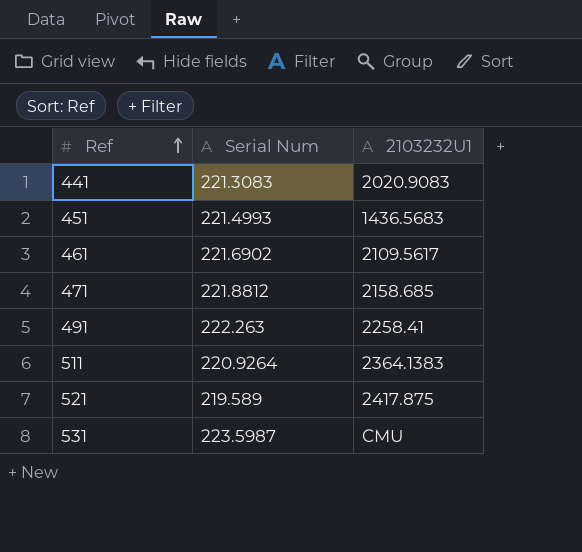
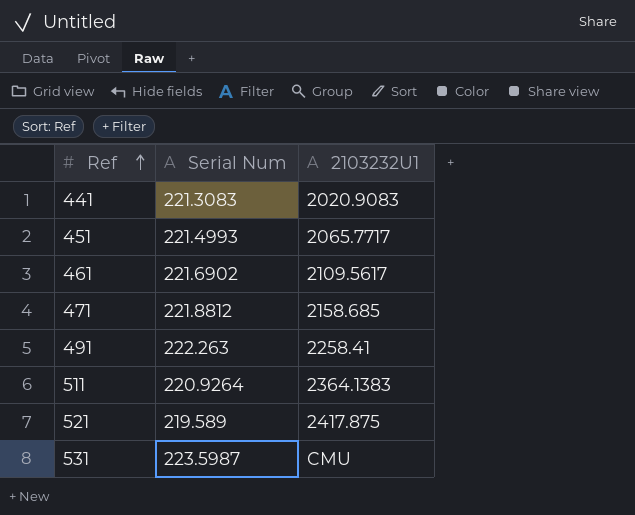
451 | 2103232U1: 1436.5683 -> 2065.7717

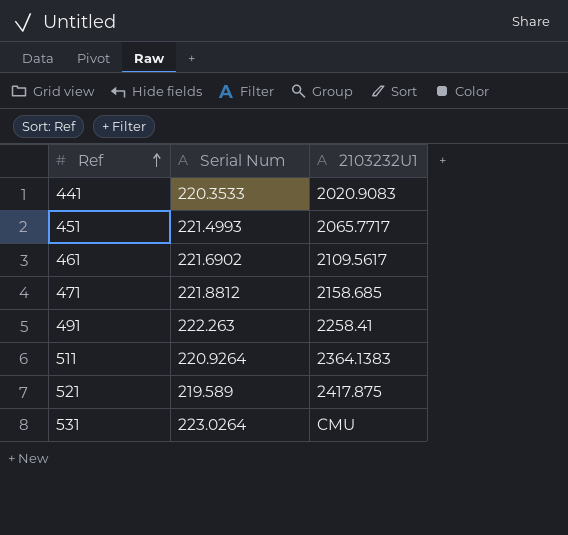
441 | Serial Num: 221.3083 -> 220.3533
531 | Serial Num: 223.5987 -> 223.0264

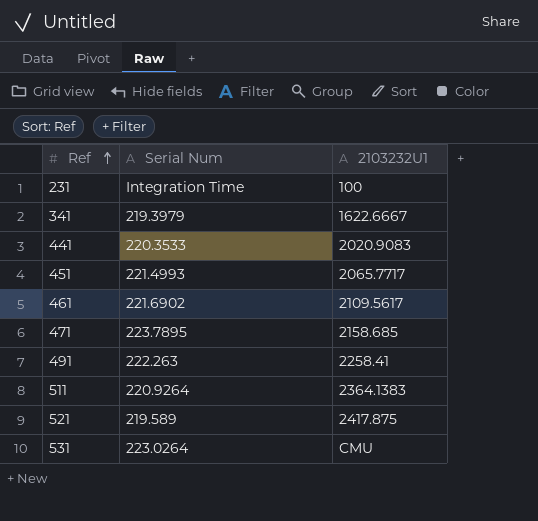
row 231: none -> Integration Time | 100
row 341: none -> 219.3979 | 1622.6667
471 | Serial Num: 221.8812 -> 223.7895

